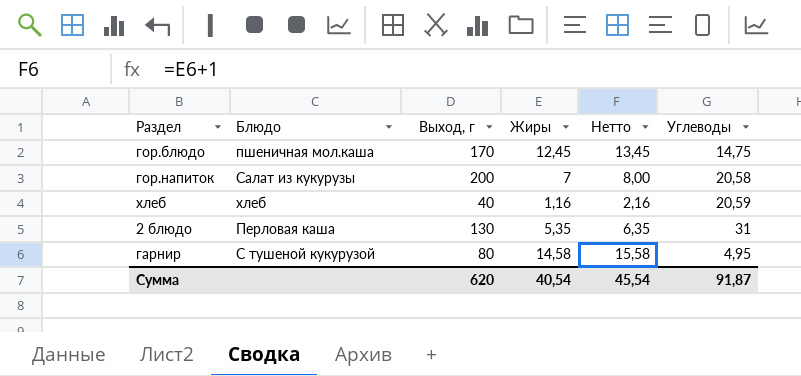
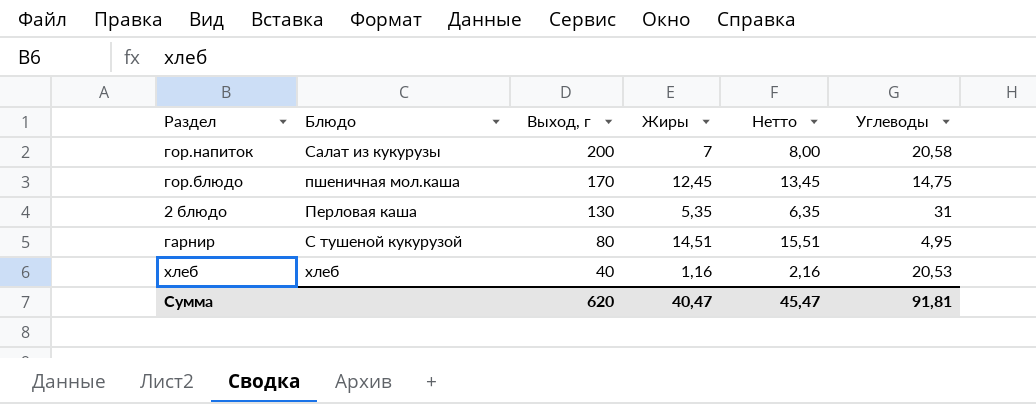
row order: none -> Выход, г descending
гарнир | Жиры: 14,58 -> 14,51
гарнир | Нетто: 15,58 -> 15,51
хлеб | Углеводы: 20,59 -> 20,53
Сумма | Жиры: 40,54 -> 40,47
Сумма | Нетто: 45,54 -> 45,47
Сумма | Углеводы: 91,87 -> 91,81

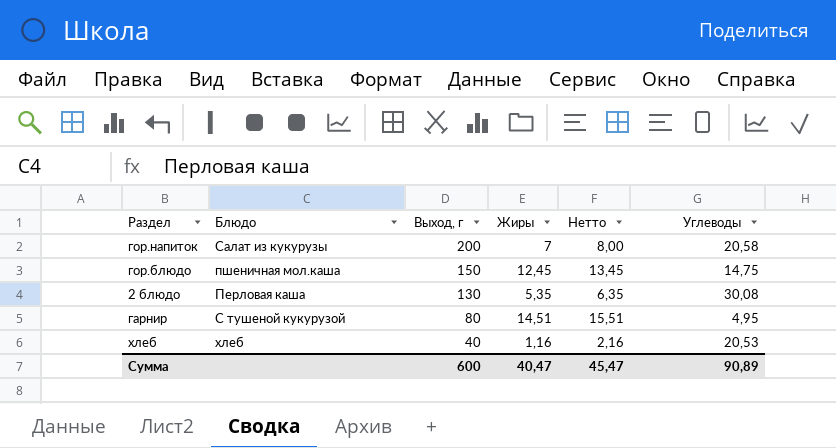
гор.блюдо | Выход, г: 170 -> 150
2 блюдо | Углеводы: 31 -> 30,08
Сумма | Выход, г: 620 -> 600
Сумма | Углеводы: 91,81 -> 90,89

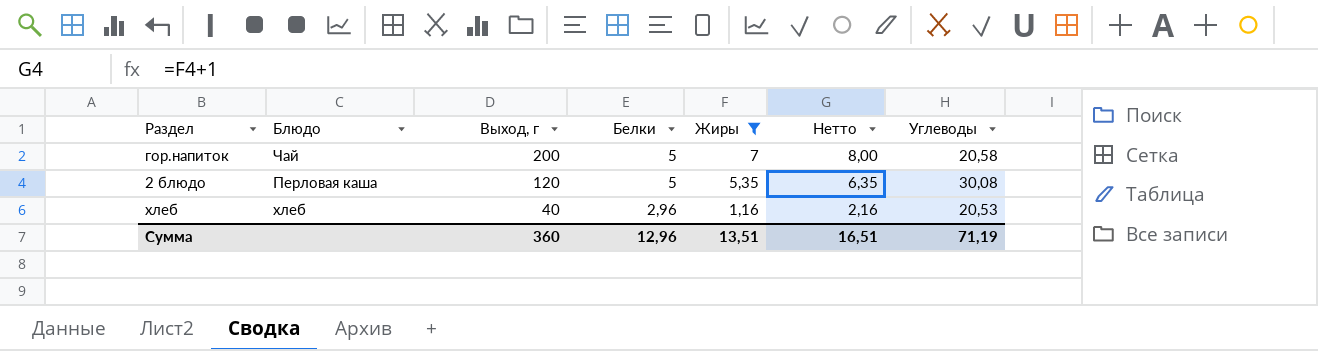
filter: none -> Жиры <= 7
column Белки | position: none -> 4
гор.напиток | Блюдо: Салат из кукурузы -> Чай
2 блюдо | Выход, г: 130 -> 120
Сумма | Выход, г: 600 -> 360
Сумма | Жиры: 40,47 -> 13,51
Сумма | Нетто: 45,47 -> 16,51
Сумма | Углеводы: 90,89 -> 71,19

